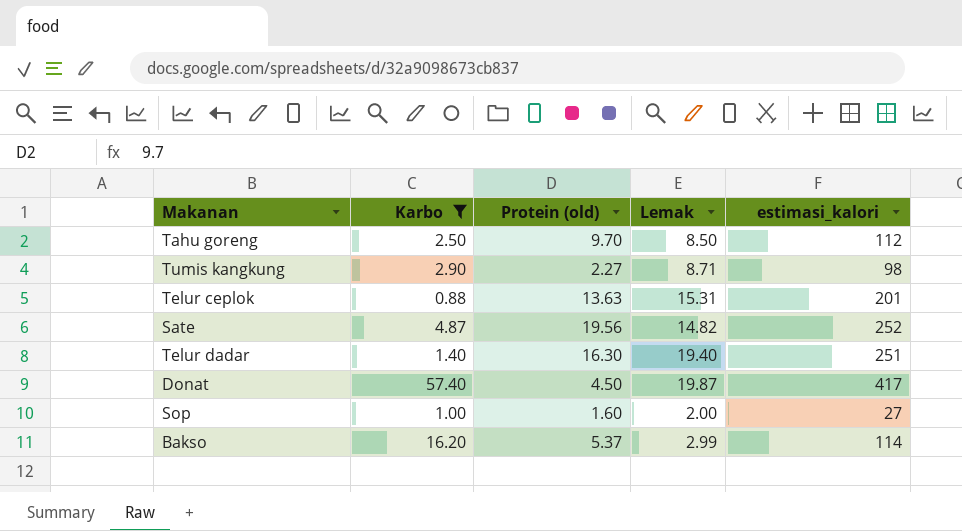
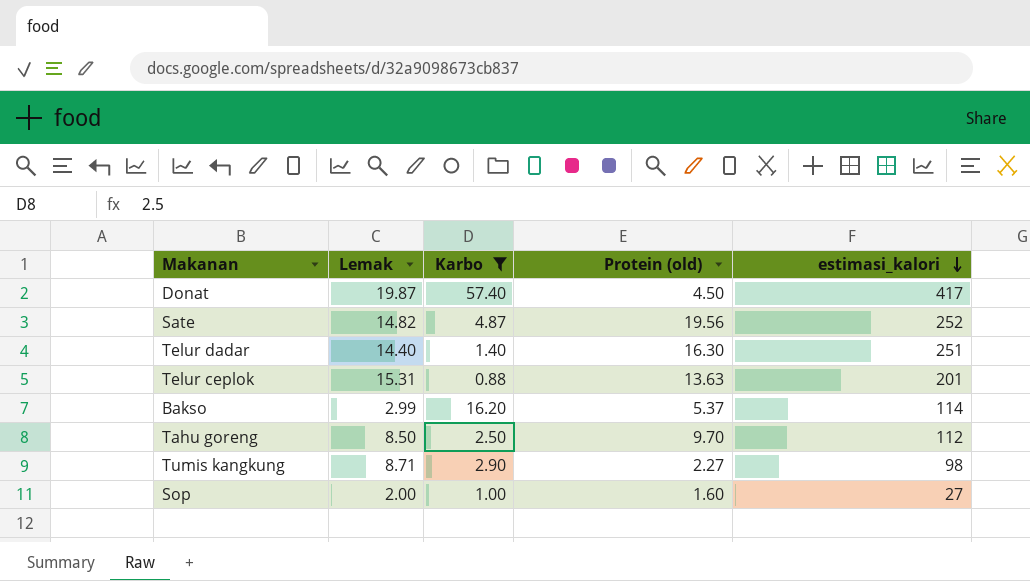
row order: none -> estimasi_kalori descending
column Lemak | position: 4 -> 2
Telur dadar | Lemak: 19.40 -> 14.40

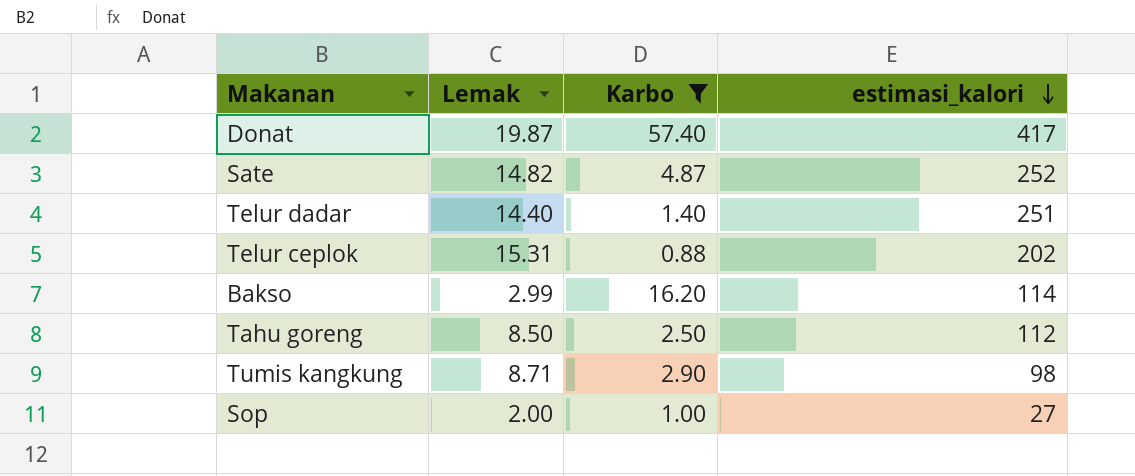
column Protein (old) | position: 4 -> none
Telur ceplok | estimasi_kalori: 201 -> 202

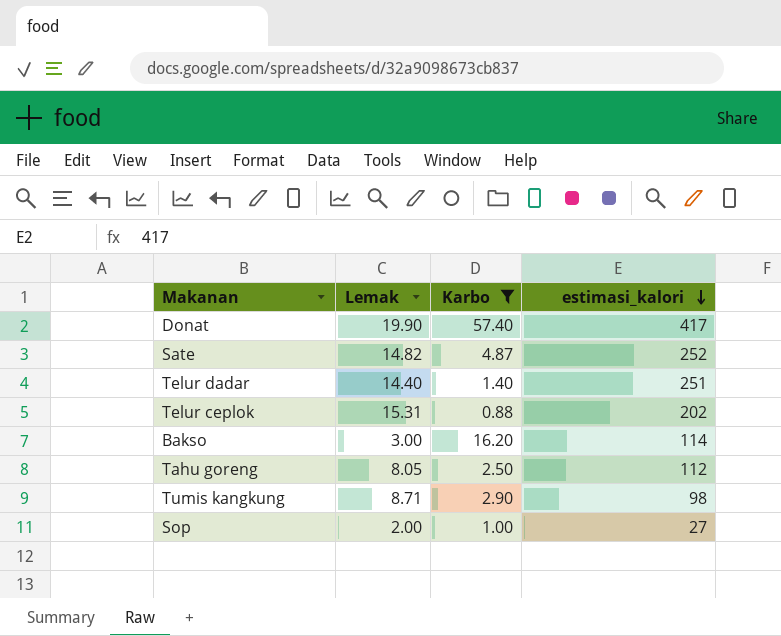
Donat | Lemak: 19.87 -> 19.90
Bakso | Lemak: 2.99 -> 3.00
Tahu goreng | Lemak: 8.50 -> 8.05

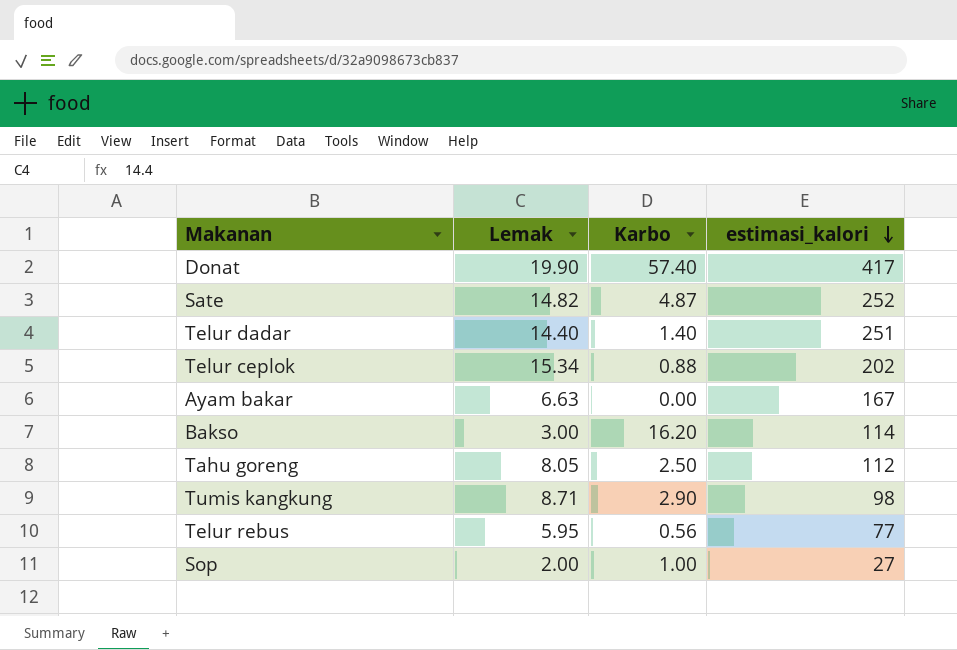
filter: Karbo >= 0.88 -> none
Telur ceplok | Lemak: 15.31 -> 15.34

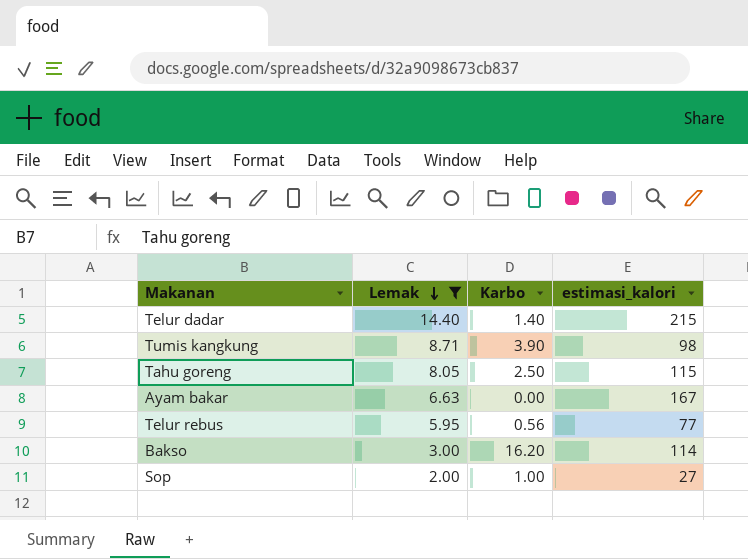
filter: none -> Lemak <= 14.40
row order: estimasi_kalori descending -> Lemak descending
Telur dadar | estimasi_kalori: 251 -> 215
Tumis kangkung | Karbo: 2.90 -> 3.90
Tahu goreng | estimasi_kalori: 112 -> 115

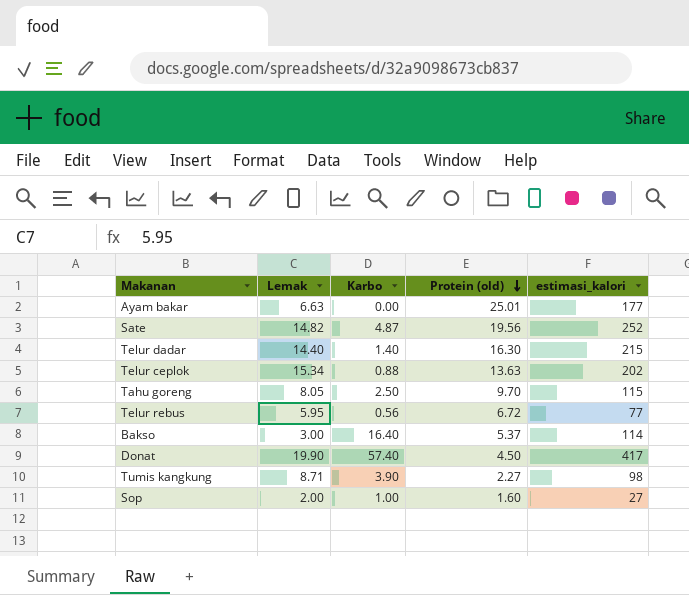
filter: Lemak <= 14.40 -> none
row order: Lemak descending -> Protein (old) descending
column Protein (old) | position: none -> 4
Ayam bakar | estimasi_kalori: 167 -> 177
Bakso | Karbo: 16.20 -> 16.40

